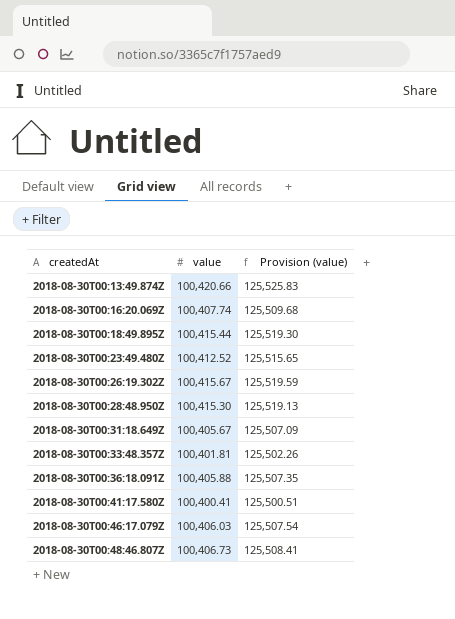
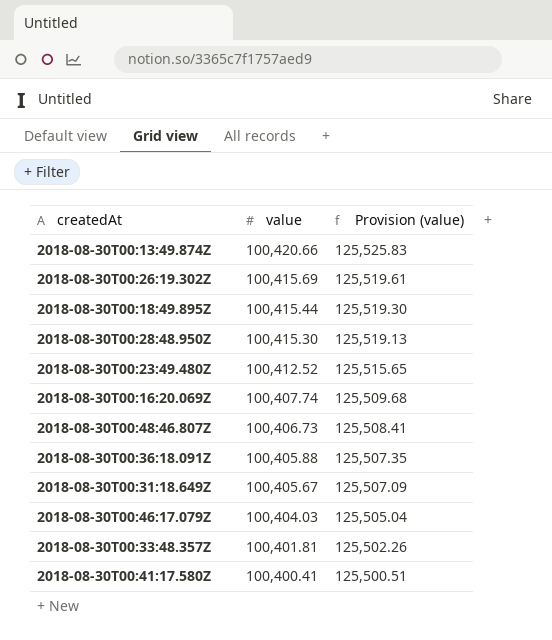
row order: createdAt ascending -> value descending
2018-08-30T00:26:19.302Z | value: 100,415.67 -> 100,415.69
2018-08-30T00:26:19.302Z | Provision (value): 125,519.59 -> 125,519.61
2018-08-30T00:46:17.079Z | value: 100,406.03 -> 100,404.03
2018-08-30T00:46:17.079Z | Provision (value): 125,507.54 -> 125,505.04

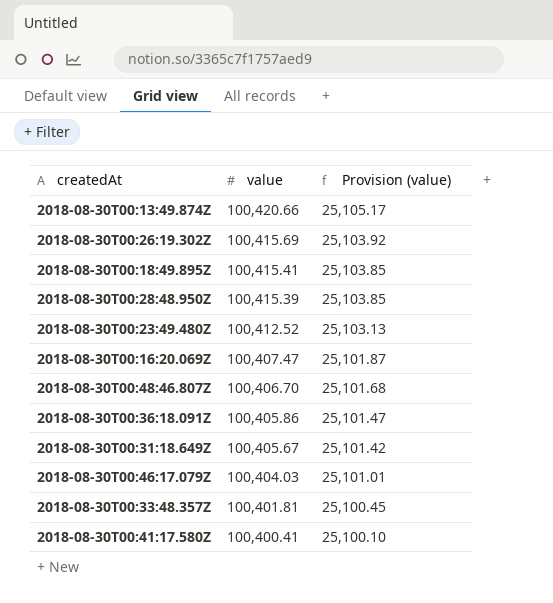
column Provision (value) | formula: [value] * 1.25 -> [value] * 0.25
2018-08-30T00:18:49.895Z | value: 100,415.44 -> 100,415.41
2018-08-30T00:28:48.950Z | value: 100,415.30 -> 100,415.39
2018-08-30T00:16:20.069Z | value: 100,407.74 -> 100,407.47
2018-08-30T00:48:46.807Z | value: 100,406.73 -> 100,406.70
2018-08-30T00:36:18.091Z | value: 100,405.88 -> 100,405.86

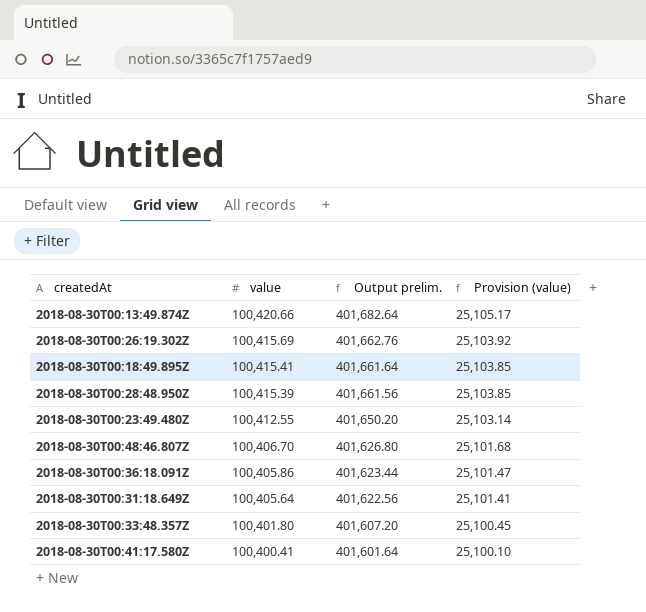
column Output prelim. | formula: none -> [value] * 4
row 2018-08-30T00:16:20.069Z: 100,407.47 | 25,101.87 -> none
row 2018-08-30T00:46:17.079Z: 100,404.03 | 25,101.01 -> none
2018-08-30T00:23:49.480Z | value: 100,412.52 -> 100,412.55
2018-08-30T00:23:49.480Z | Provision (value): 25,103.13 -> 25,103.14
2018-08-30T00:31:18.649Z | value: 100,405.67 -> 100,405.64
2018-08-30T00:31:18.649Z | Provision (value): 25,101.42 -> 25,101.41
2018-08-30T00:33:48.357Z | value: 100,401.81 -> 100,401.80

